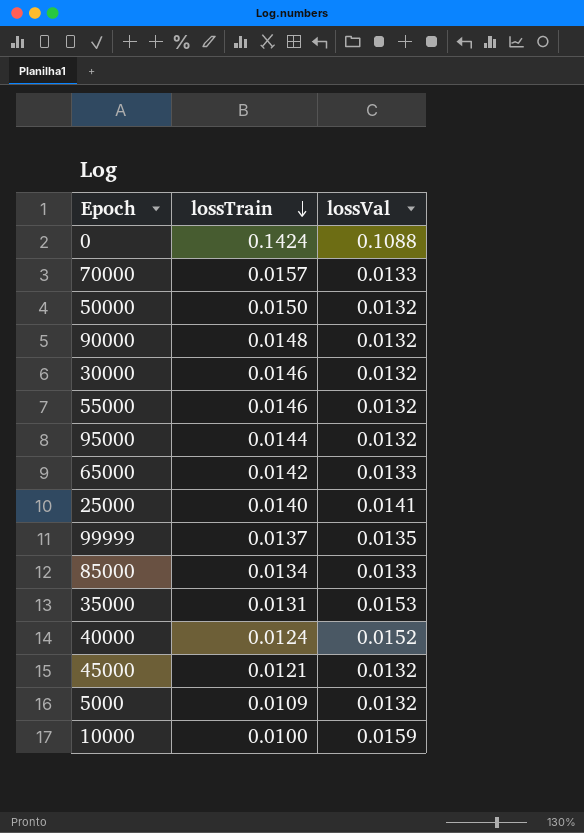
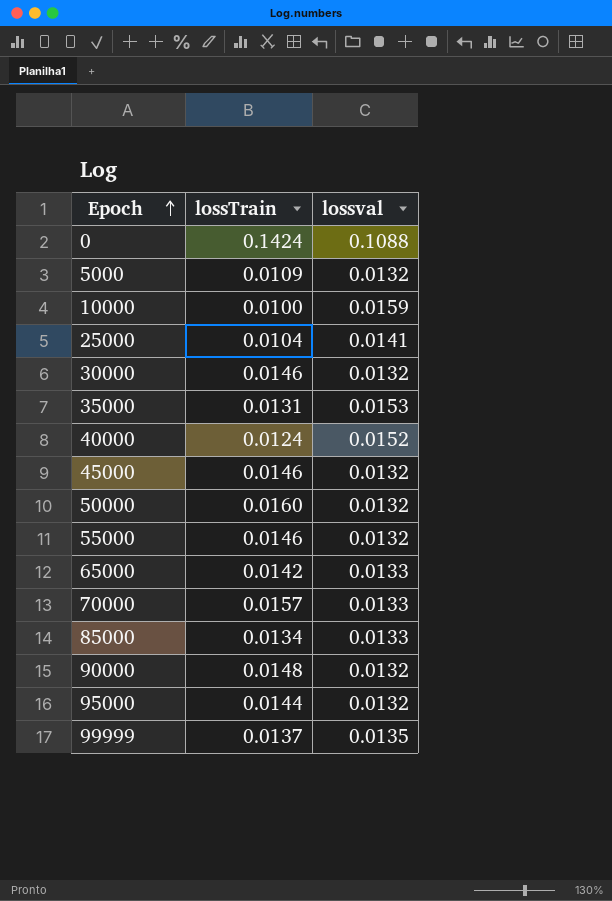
row order: lossTrain descending -> Epoch ascending
column name: lossVal -> lossval
25000 | lossTrain: 0.0140 -> 0.0104
45000 | lossTrain: 0.0121 -> 0.0146
50000 | lossTrain: 0.0150 -> 0.0160

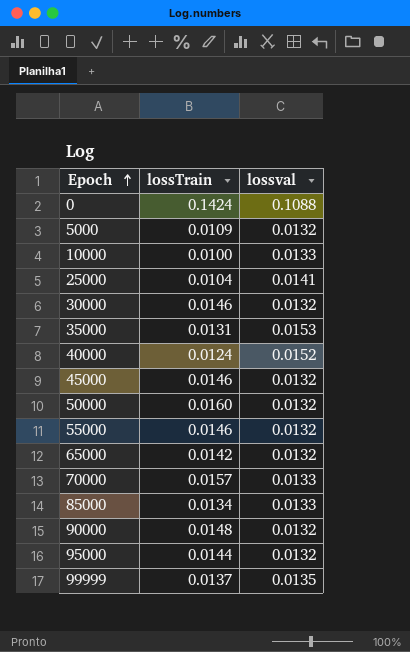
10000 | lossval: 0.0159 -> 0.0133
65000 | lossval: 0.0133 -> 0.0132

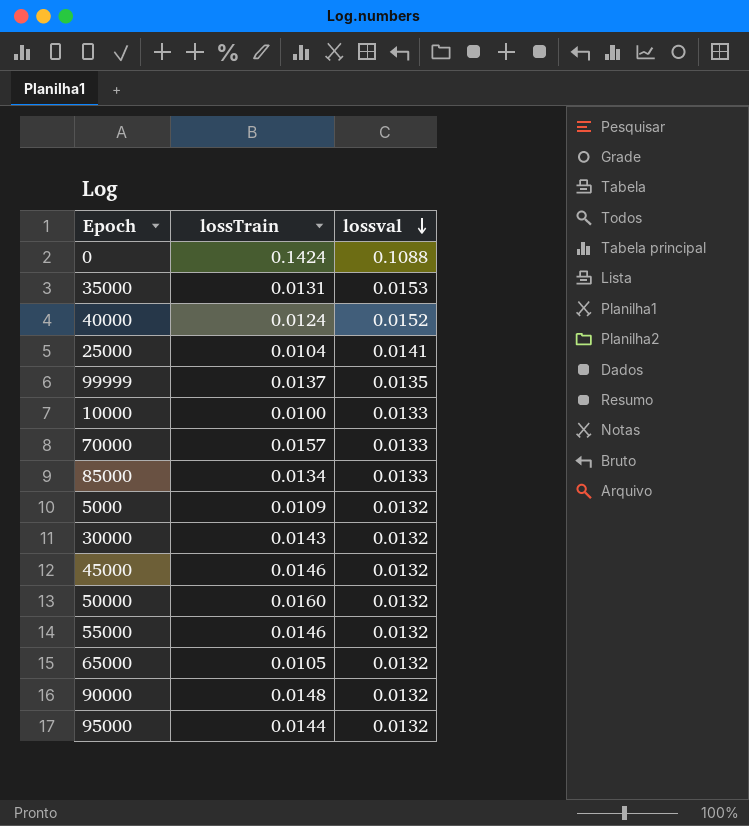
row order: Epoch ascending -> lossval descending
30000 | lossTrain: 0.0146 -> 0.0143
65000 | lossTrain: 0.0142 -> 0.0105

